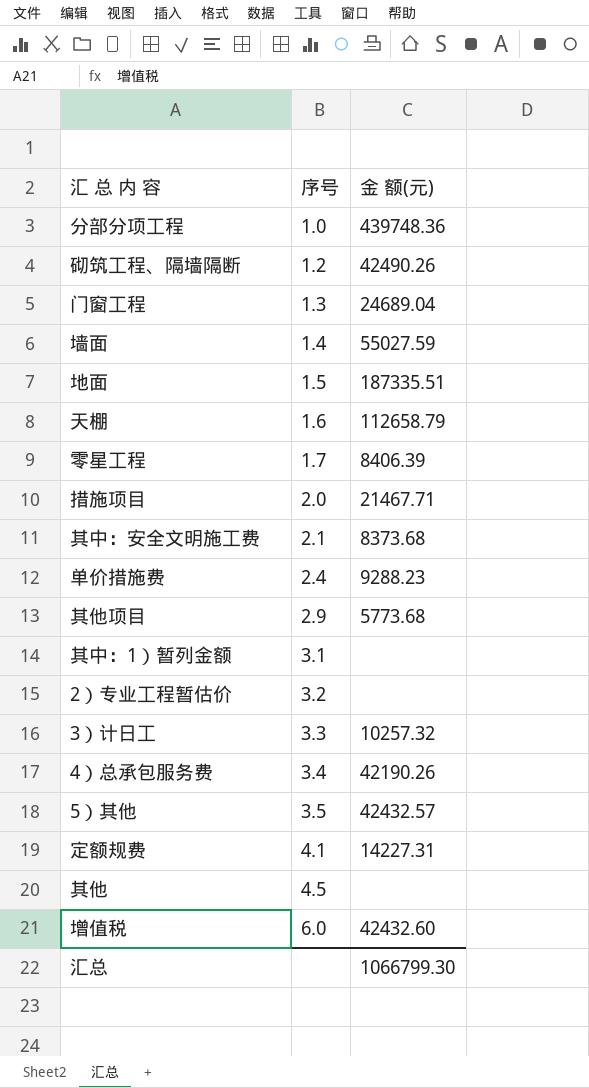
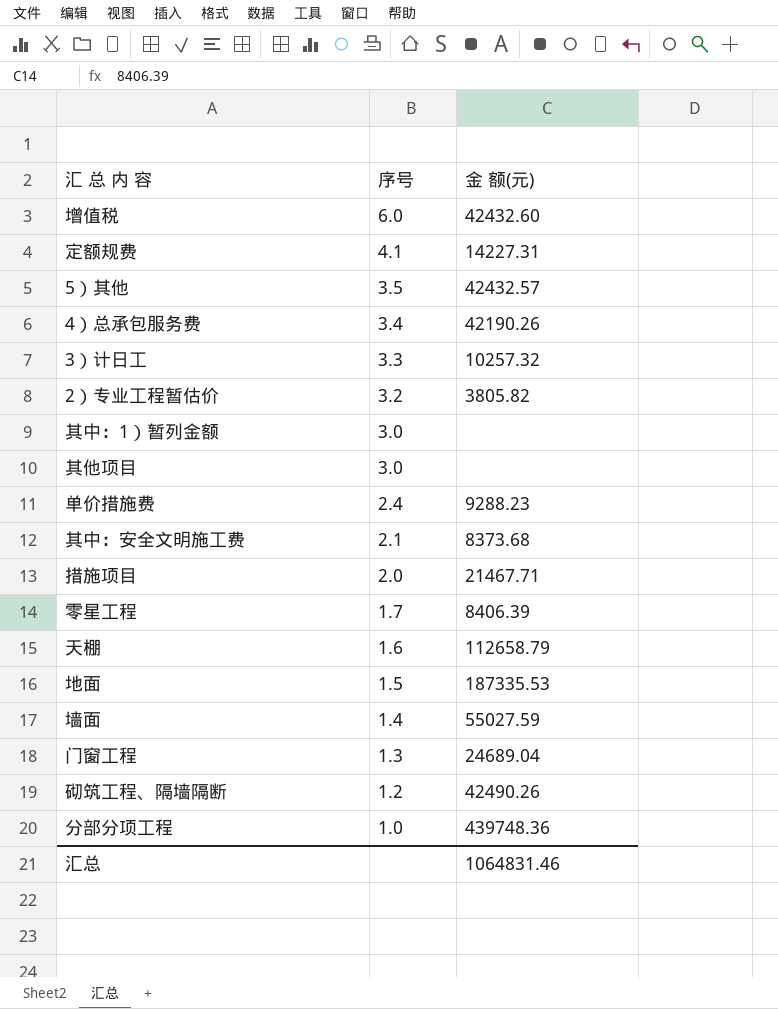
row order: 序号 ascending -> 序号 descending
row 其他: 4.5 | none -> none
2）专业工程暂估价 | 金 额(元): none -> 3805.82
其中：1）暂列金额 | 序号: 3.1 -> 3.0
其他项目 | 序号: 2.9 -> 3.0
其他项目 | 金 额(元): 5773.68 -> none
地面 | 金 额(元): 187335.51 -> 187335.53
汇总 | 金 额(元): 1066799.30 -> 1064831.46

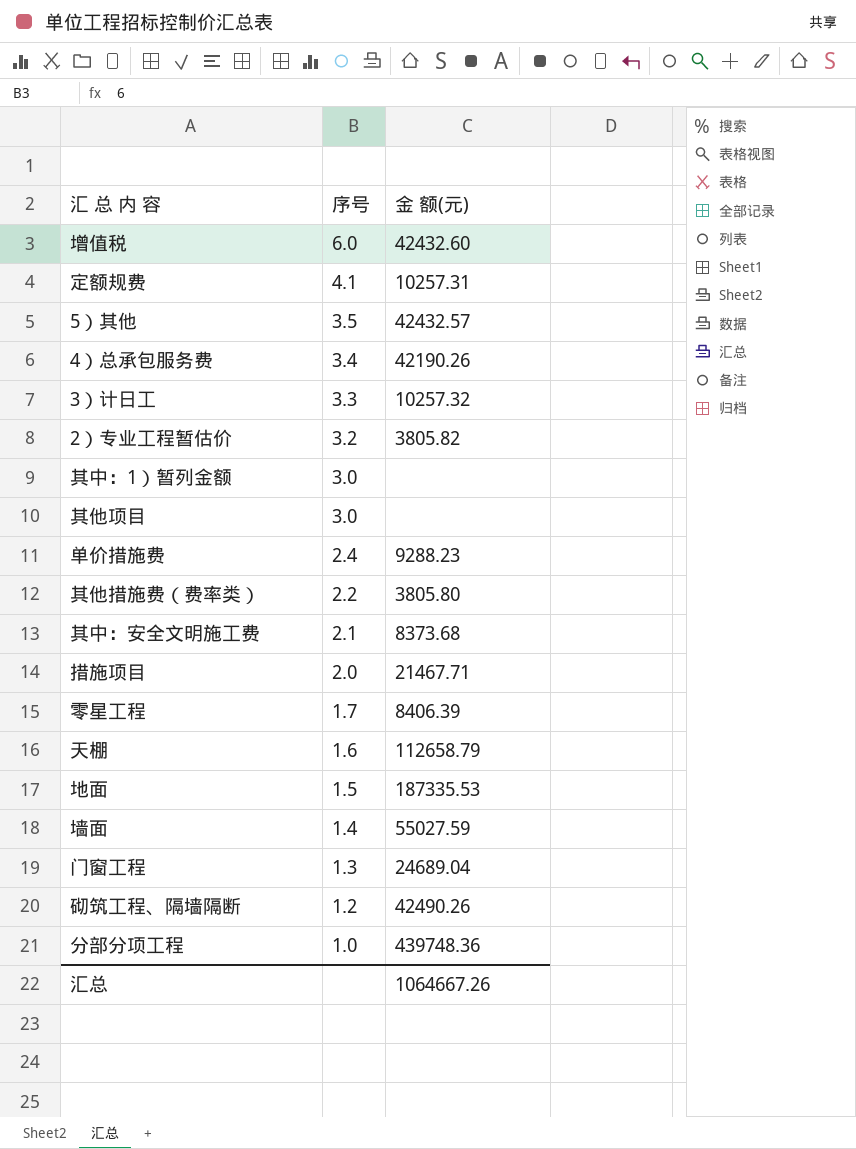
定额规费 | 金 额(元): 14227.31 -> 10257.31
row 其他措施费（费率类）: none -> 2.2 | 3805.80
汇总 | 金 额(元): 1064831.46 -> 1064667.26

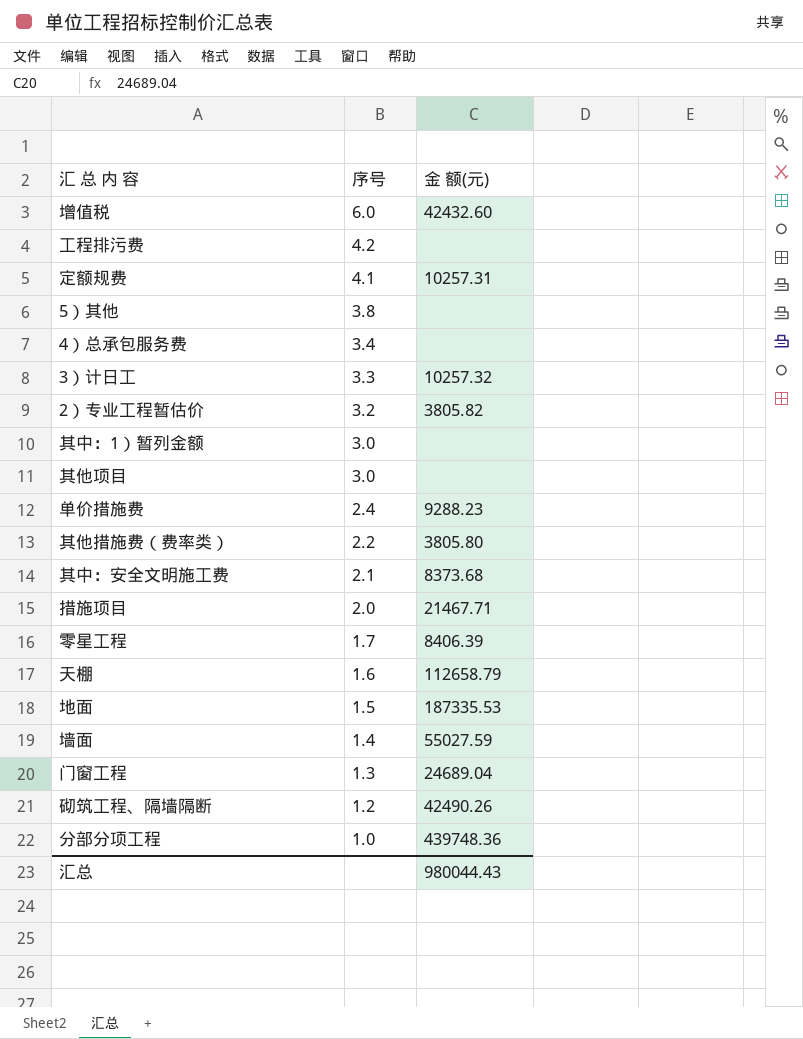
row 工程排污费: none -> 4.2 | none
5）其他 | 序号: 3.5 -> 3.8
5）其他 | 金 额(元): 42432.57 -> none
4）总承包服务费 | 金 额(元): 42190.26 -> none
汇总 | 金 额(元): 1064667.26 -> 980044.43

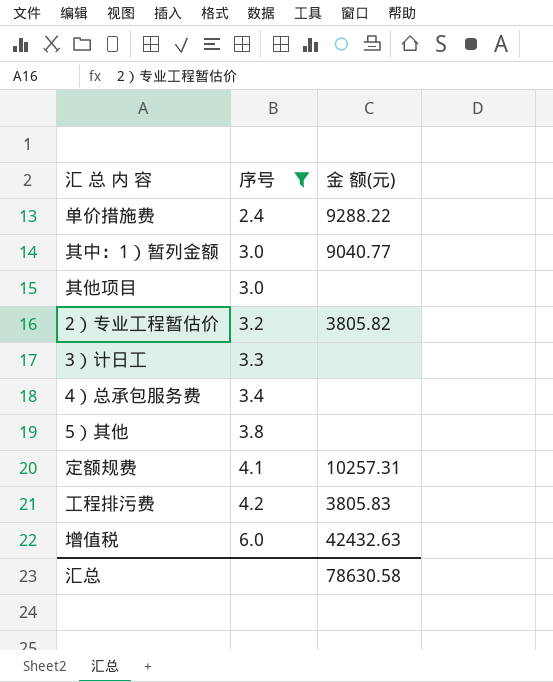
filter: none -> 序号 >= 2.4
row order: 序号 descending -> 序号 ascending
单价措施费 | 金 额(元): 9288.23 -> 9288.22
其中：1）暂列金额 | 金 额(元): none -> 9040.77
3）计日工 | 金 额(元): 10257.32 -> none
工程排污费 | 金 额(元): none -> 3805.83
增值税 | 金 额(元): 42432.60 -> 42432.63
汇总 | 金 额(元): 980044.43 -> 78630.58

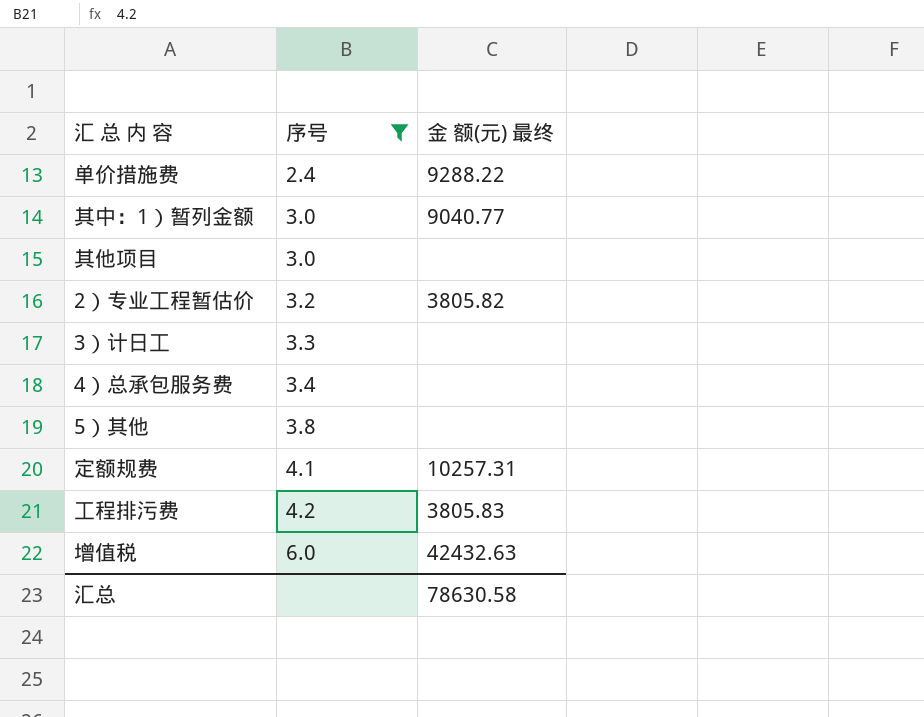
column name: 金 额(元) -> 金 额(元) 最终

